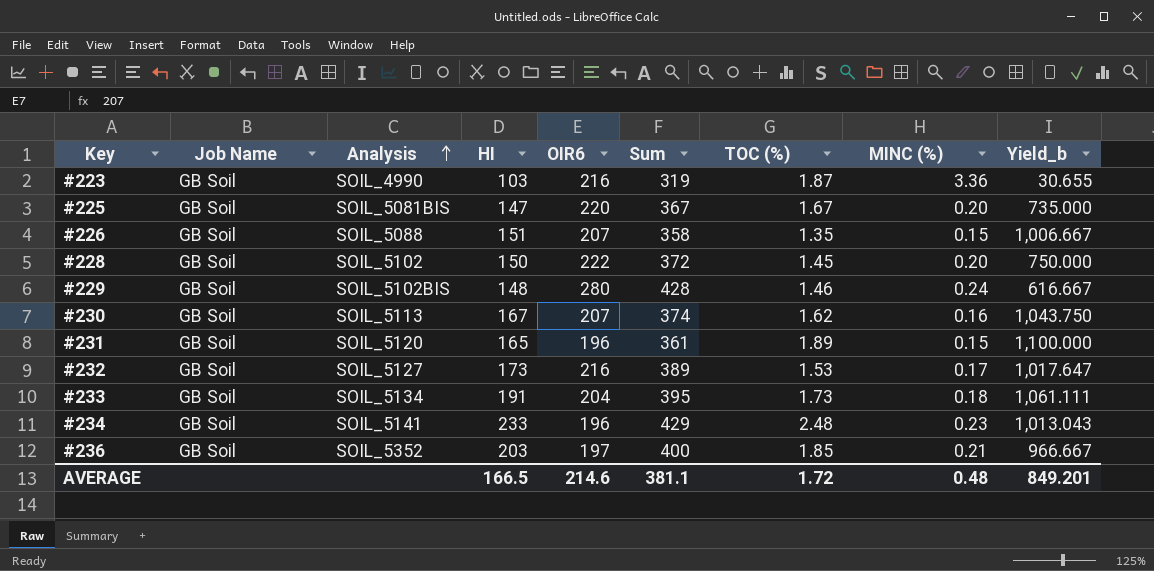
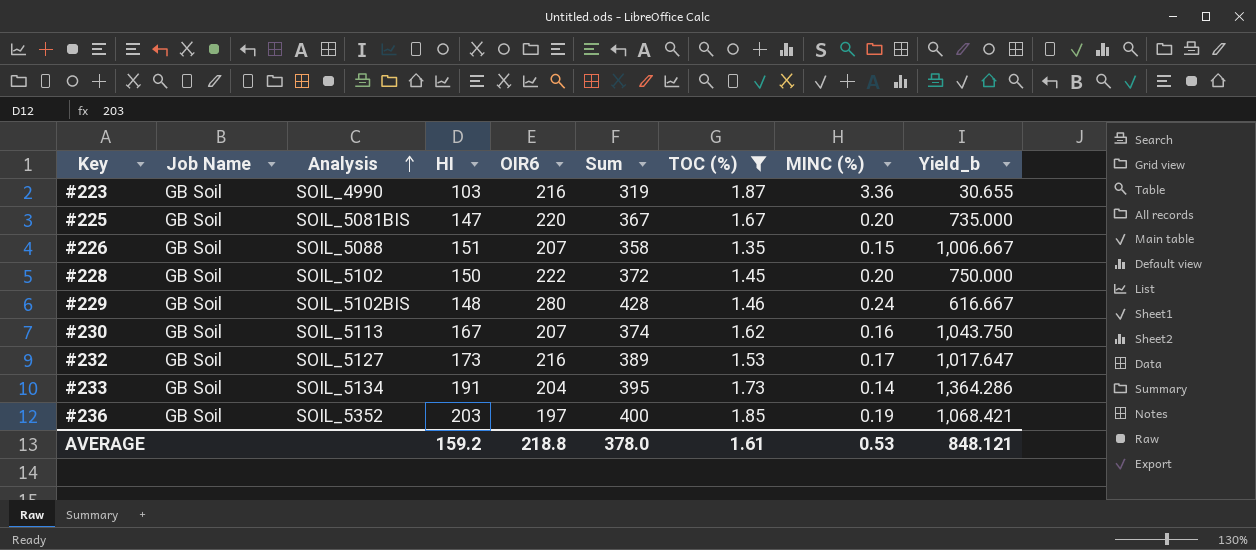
filter: none -> TOC (%) <= 1.87
#233 | MINC (%): 0.18 -> 0.14
#233 | Yield_b: 1,061.111 -> 1,364.286
#236 | MINC (%): 0.21 -> 0.19
#236 | Yield_b: 966.667 -> 1,068.421
AVERAGE | HI: 166.5 -> 159.2
AVERAGE | OIR6: 214.6 -> 218.8
AVERAGE | Sum: 381.1 -> 378.0
AVERAGE | TOC (%): 1.72 -> 1.61
AVERAGE | MINC (%): 0.48 -> 0.53
AVERAGE | Yield_b: 849.201 -> 848.121

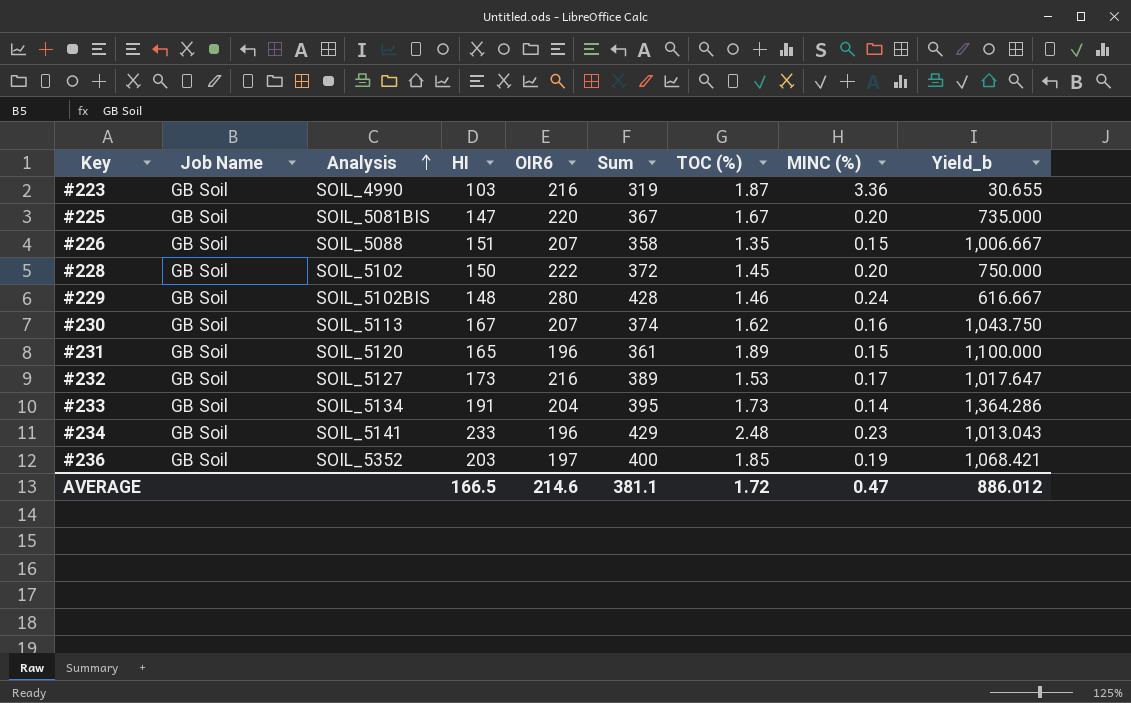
filter: TOC (%) <= 1.87 -> none
AVERAGE | HI: 159.2 -> 166.5
AVERAGE | OIR6: 218.8 -> 214.6
AVERAGE | Sum: 378.0 -> 381.1
AVERAGE | TOC (%): 1.61 -> 1.72
AVERAGE | MINC (%): 0.53 -> 0.47
AVERAGE | Yield_b: 848.121 -> 886.012

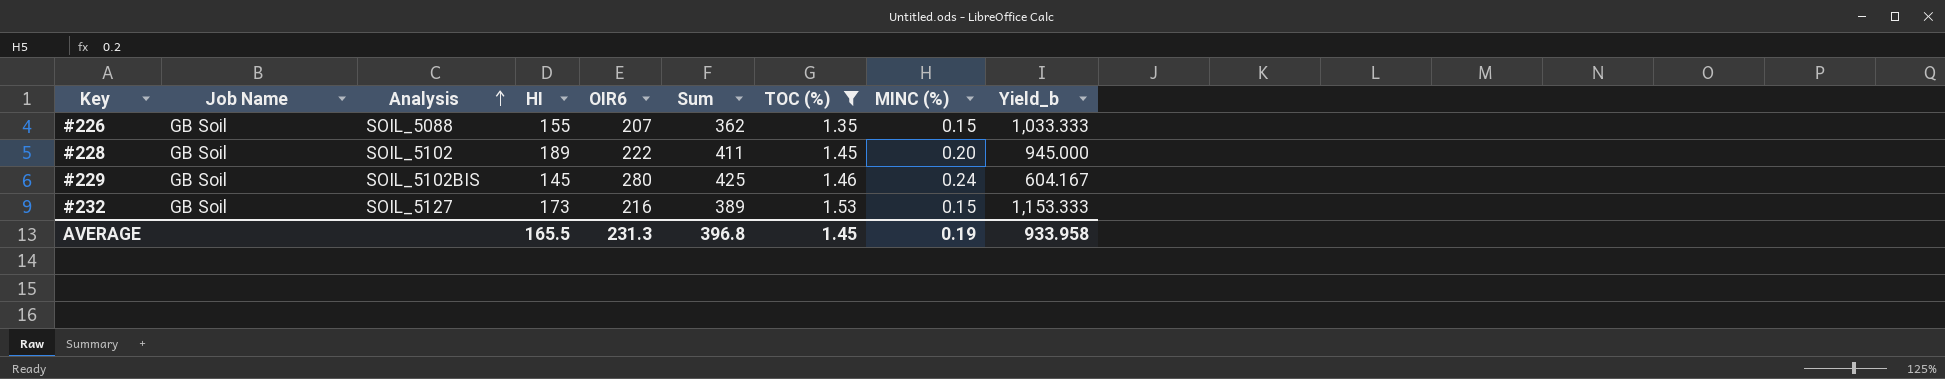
filter: none -> TOC (%) <= 1.53
#226 | HI: 151 -> 155
#226 | Sum: 358 -> 362
#226 | Yield_b: 1,006.667 -> 1,033.333
#228 | HI: 150 -> 189
#228 | Sum: 372 -> 411
#228 | Yield_b: 750.000 -> 945.000
#229 | HI: 148 -> 145
#229 | Sum: 428 -> 425
#229 | Yield_b: 616.667 -> 604.167
#232 | MINC (%): 0.17 -> 0.15
#232 | Yield_b: 1,017.647 -> 1,153.333
AVERAGE | HI: 166.5 -> 165.5
AVERAGE | OIR6: 214.6 -> 231.3
AVERAGE | Sum: 381.1 -> 396.8
AVERAGE | TOC (%): 1.72 -> 1.45
AVERAGE | MINC (%): 0.47 -> 0.19
AVERAGE | Yield_b: 886.012 -> 933.958

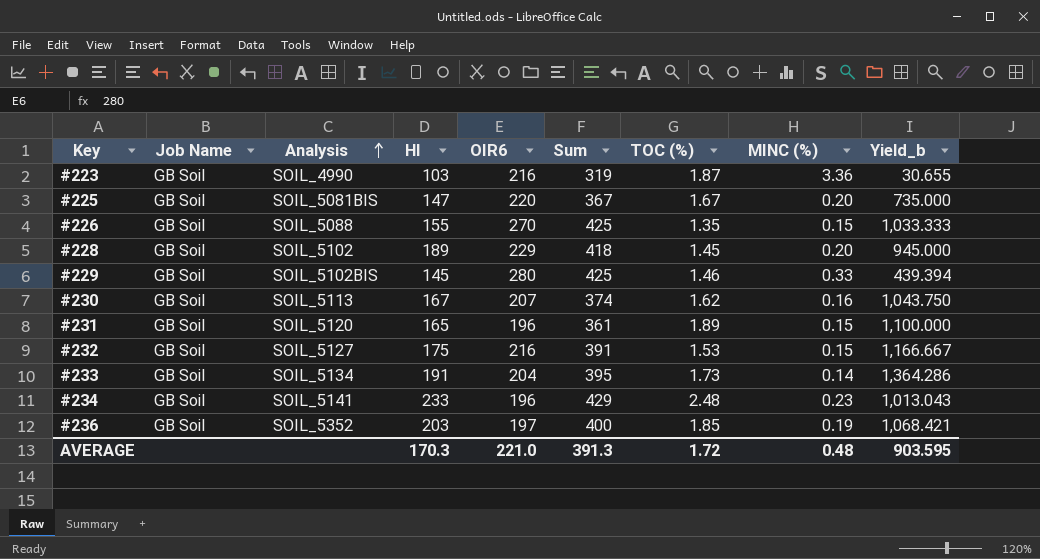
filter: TOC (%) <= 1.53 -> none
#226 | OIR6: 207 -> 270
#226 | Sum: 362 -> 425
#228 | OIR6: 222 -> 229
#228 | Sum: 411 -> 418
#229 | MINC (%): 0.24 -> 0.33
#229 | Yield_b: 604.167 -> 439.394
#232 | HI: 173 -> 175
#232 | Sum: 389 -> 391
#232 | Yield_b: 1,153.333 -> 1,166.667
AVERAGE | HI: 165.5 -> 170.3
AVERAGE | OIR6: 231.3 -> 221.0
AVERAGE | Sum: 396.8 -> 391.3
AVERAGE | TOC (%): 1.45 -> 1.72
AVERAGE | MINC (%): 0.19 -> 0.48
AVERAGE | Yield_b: 933.958 -> 903.595

